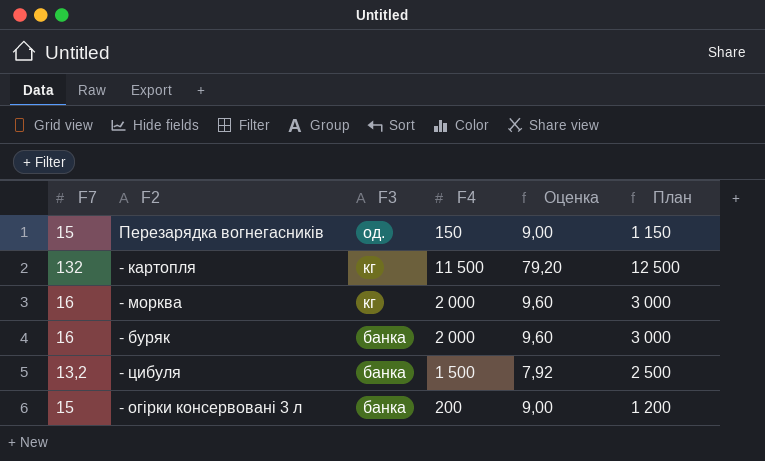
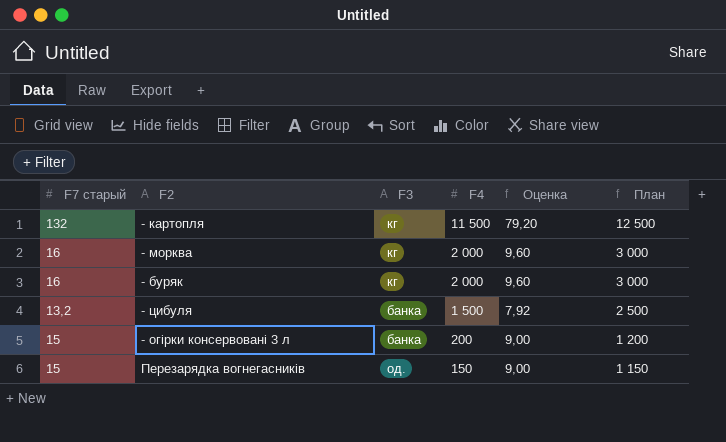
row order: F3 descending -> F4 descending
column name: F7 -> F7 старый
- буряк | F3: банка -> кг

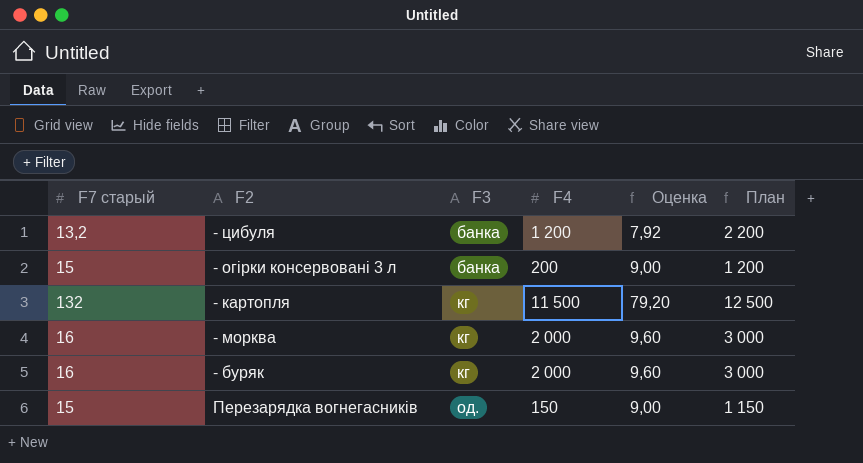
row order: F4 descending -> F3 ascending
- цибуля | F4: 1 500 -> 1 200
- цибуля | План: 2 500 -> 2 200

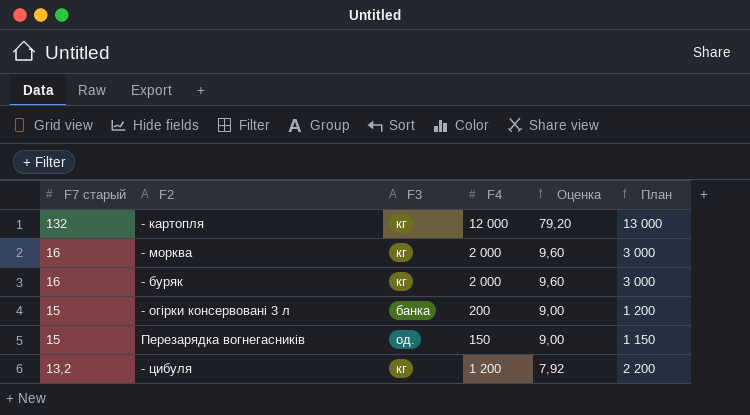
row order: F3 ascending -> F7 старый descending
- картопля | F4: 11 500 -> 12 000
- картопля | План: 12 500 -> 13 000
- цибуля | F3: банка -> кг

